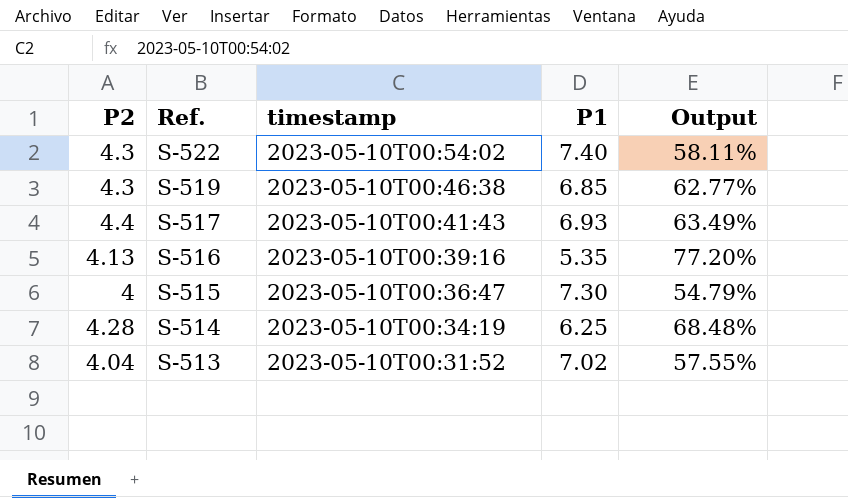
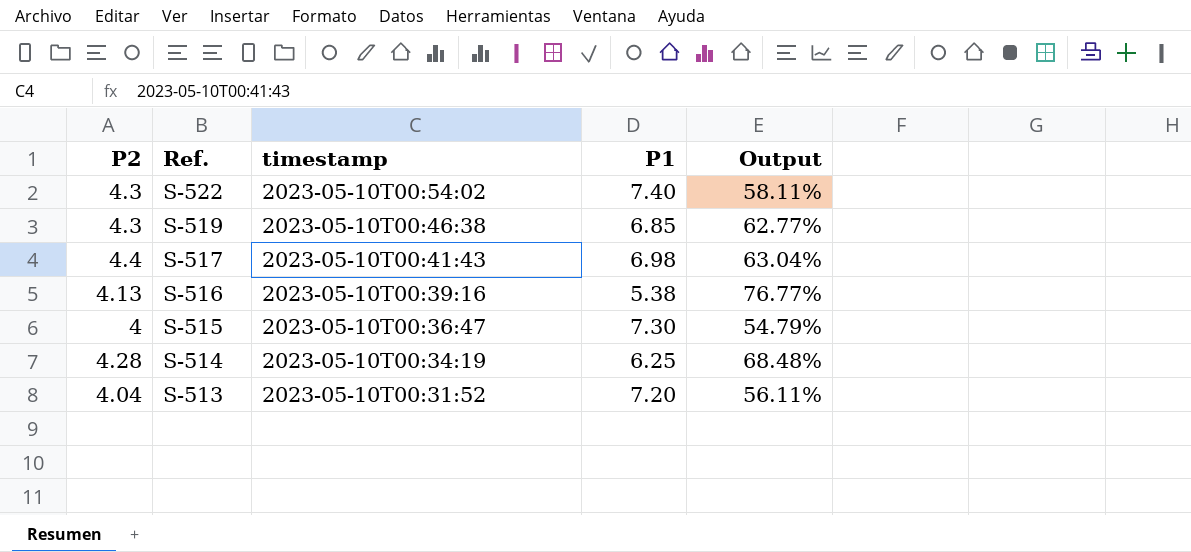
S-517 | P1: 6.93 -> 6.98
S-517 | Output: 63.49% -> 63.04%
S-516 | P1: 5.35 -> 5.38
S-516 | Output: 77.20% -> 76.77%
S-513 | P1: 7.02 -> 7.20
S-513 | Output: 57.55% -> 56.11%

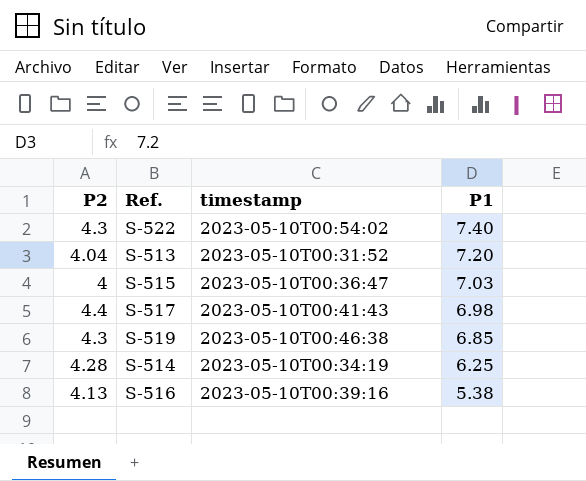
row order: Ref. descending -> P1 descending
column Output | formula: [P2] / [P1] -> none
S-515 | P1: 7.30 -> 7.03

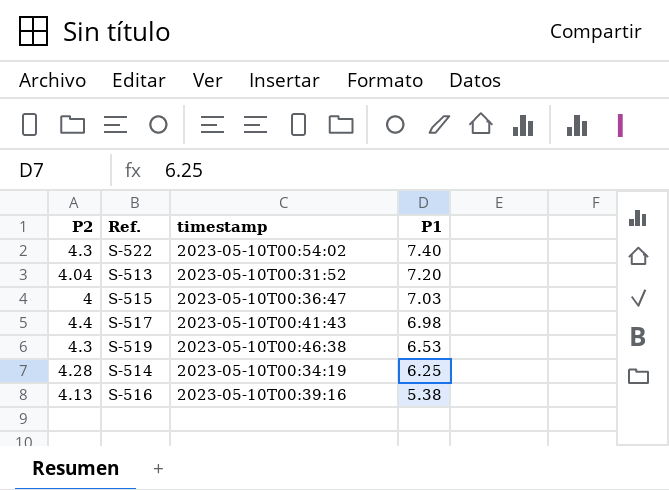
S-519 | P1: 6.85 -> 6.53

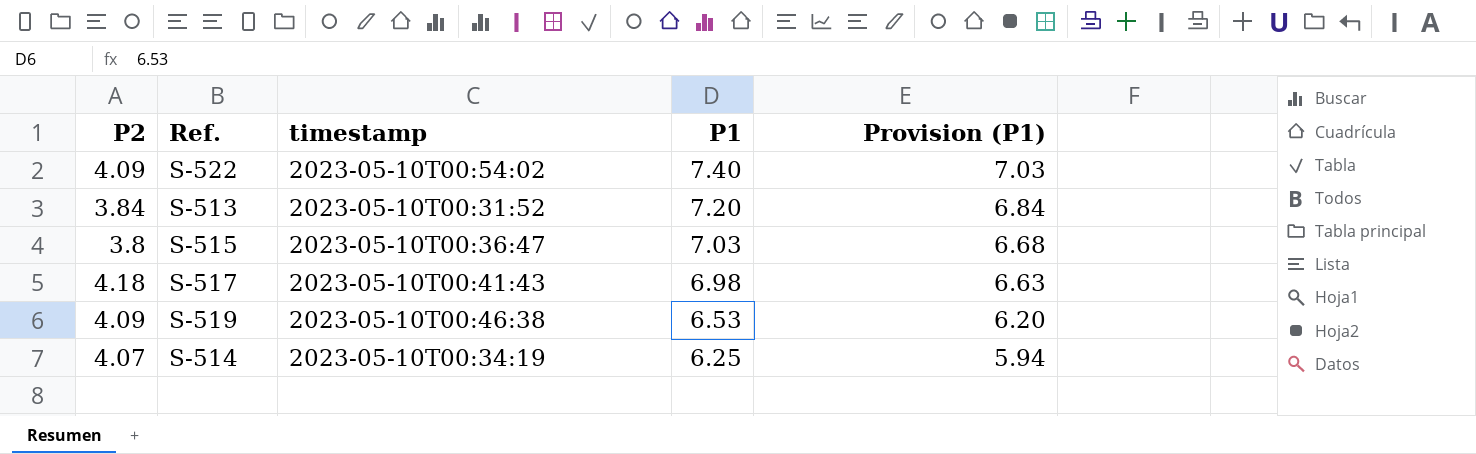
column Provision (P1) | formula: none -> [P1] * 0.95
row S-516: 4.13 | 2023-05-10T00:39:16 | 5.38 -> none
S-522 | P2: 4.3 -> 4.09
S-513 | P2: 4.04 -> 3.84
S-515 | P2: 4 -> 3.8
S-517 | P2: 4.4 -> 4.18
S-519 | P2: 4.3 -> 4.09
S-514 | P2: 4.28 -> 4.07

